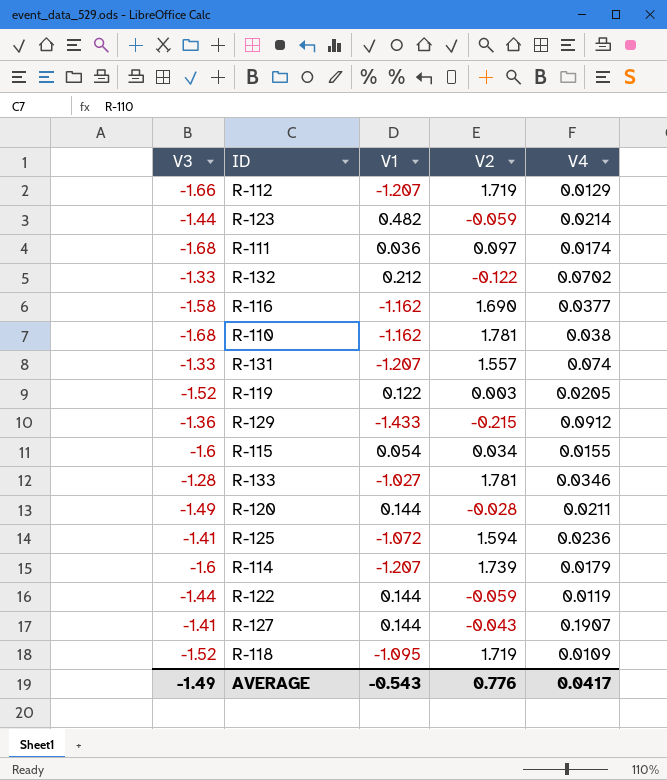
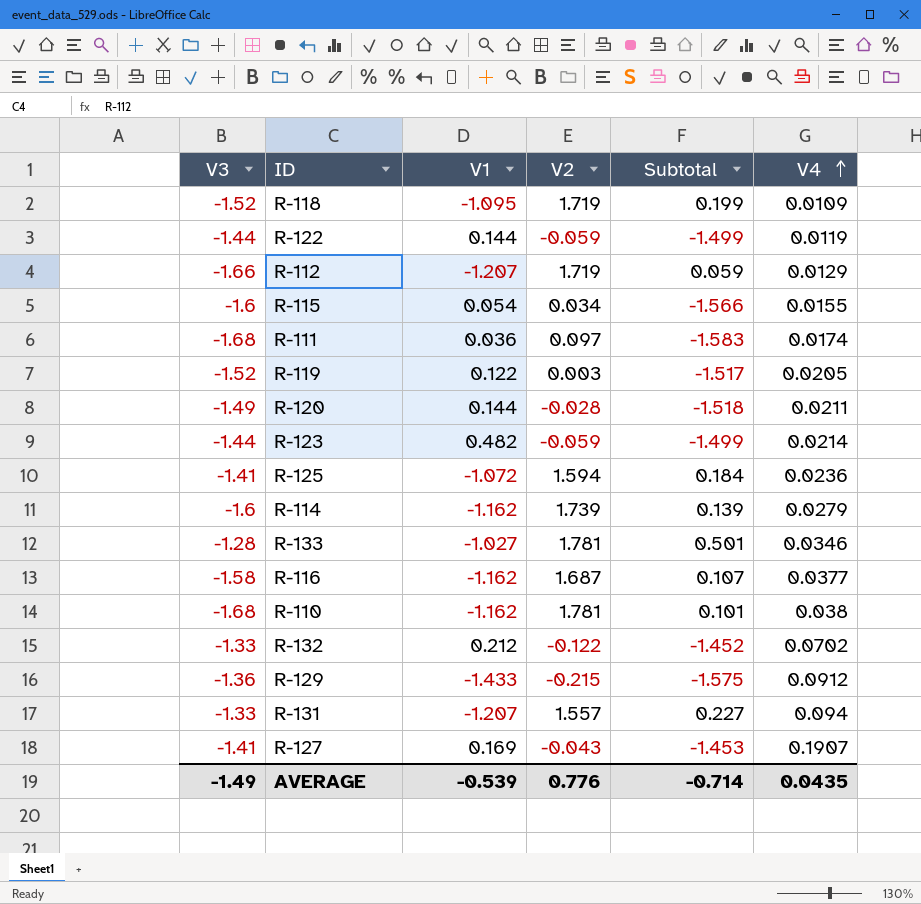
row order: none -> V4 ascending
column Subtotal | formula: none -> [V3] + [V2]
R-114 | V1: -1.207 -> -1.162
R-114 | V4: 0.0179 -> 0.0279
R-116 | V2: 1.690 -> 1.687
R-131 | V4: 0.074 -> 0.094
R-127 | V1: 0.144 -> 0.169
AVERAGE | V1: -0.543 -> -0.539
AVERAGE | V4: 0.0417 -> 0.0435

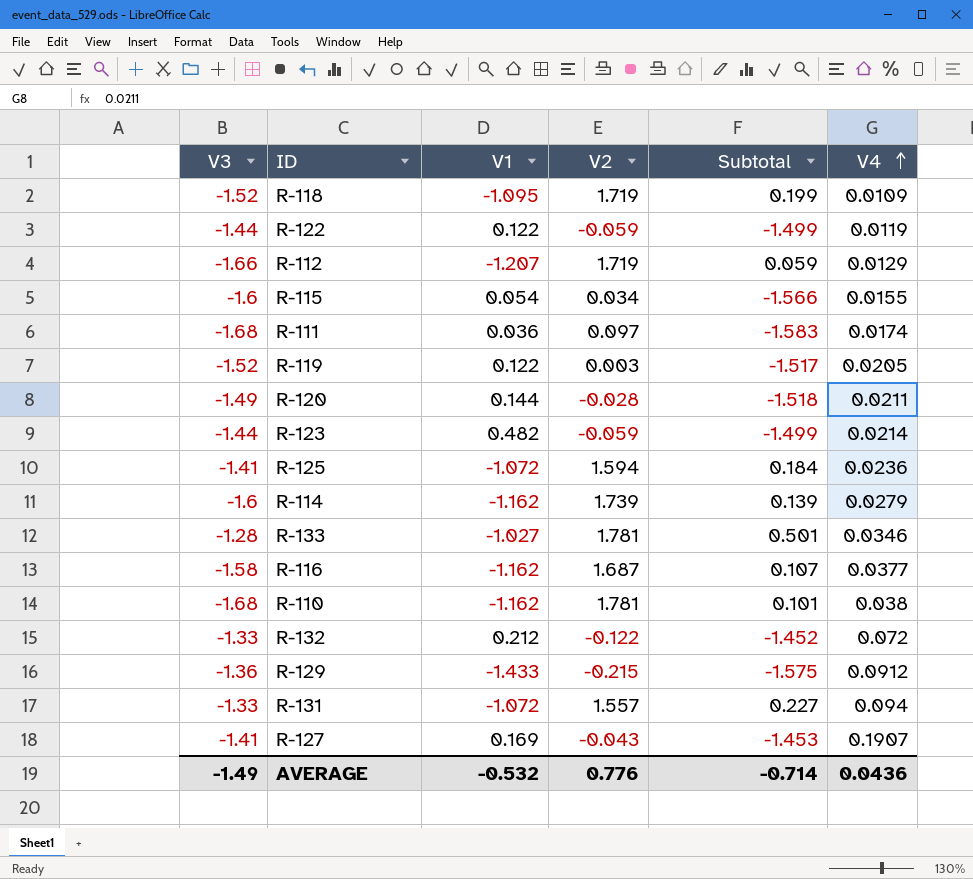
R-122 | V1: 0.144 -> 0.122
R-132 | V4: 0.0702 -> 0.072
R-131 | V1: -1.207 -> -1.072
AVERAGE | V1: -0.539 -> -0.532
AVERAGE | V4: 0.0435 -> 0.0436

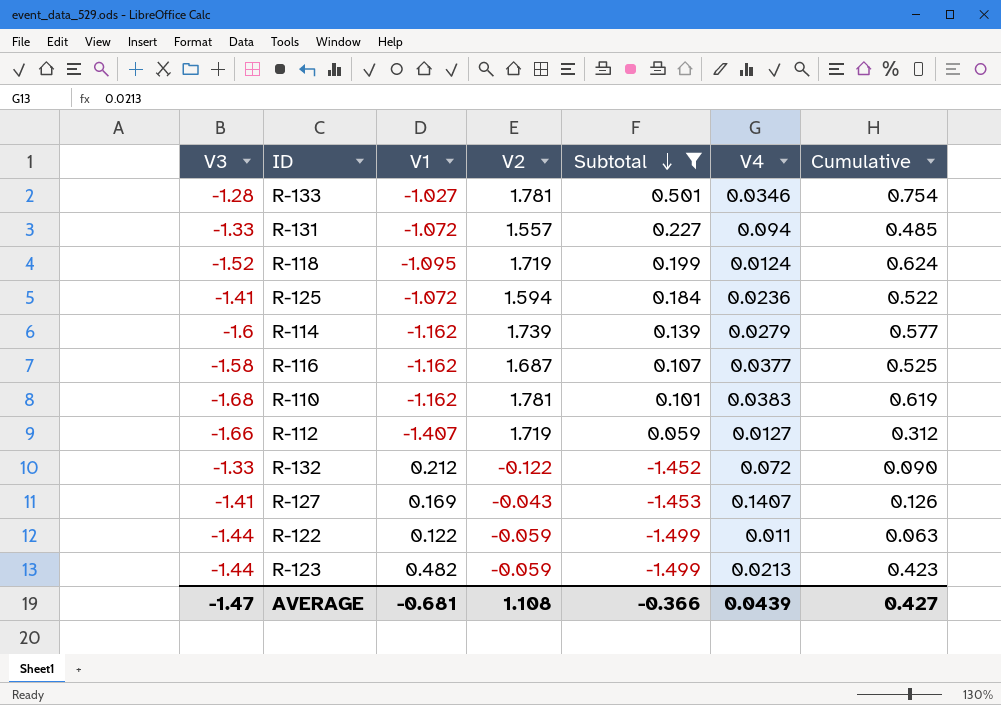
filter: none -> Subtotal >= -1.499
row order: V4 ascending -> Subtotal descending
column Cumulative | formula: none -> [V1] + [V2]
R-118 | V4: 0.0109 -> 0.0124
R-110 | V4: 0.038 -> 0.0383
R-112 | V1: -1.207 -> -1.407
R-112 | V4: 0.0129 -> 0.0127
R-127 | V4: 0.1907 -> 0.1407
R-122 | V4: 0.0119 -> 0.011
R-123 | V4: 0.0214 -> 0.0213
AVERAGE | V3: -1.49 -> -1.47
AVERAGE | V1: -0.532 -> -0.681
AVERAGE | V2: 0.776 -> 1.108
AVERAGE | Subtotal: -0.714 -> -0.366
AVERAGE | V4: 0.0436 -> 0.0439

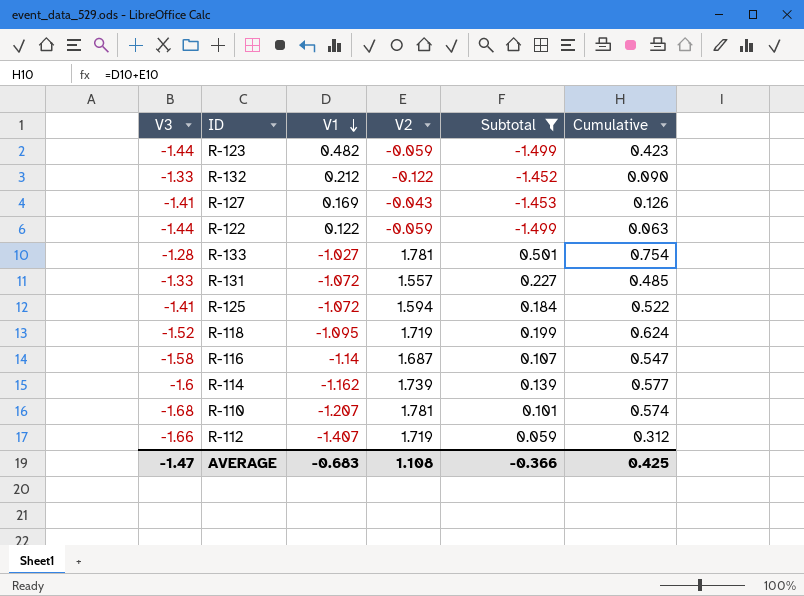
row order: Subtotal descending -> V1 descending
column V4 | position: 6 -> none
R-116 | V1: -1.162 -> -1.14
R-116 | Cumulative: 0.525 -> 0.547
R-110 | V1: -1.162 -> -1.207
R-110 | Cumulative: 0.619 -> 0.574
AVERAGE | V1: -0.681 -> -0.683
AVERAGE | Cumulative: 0.427 -> 0.425

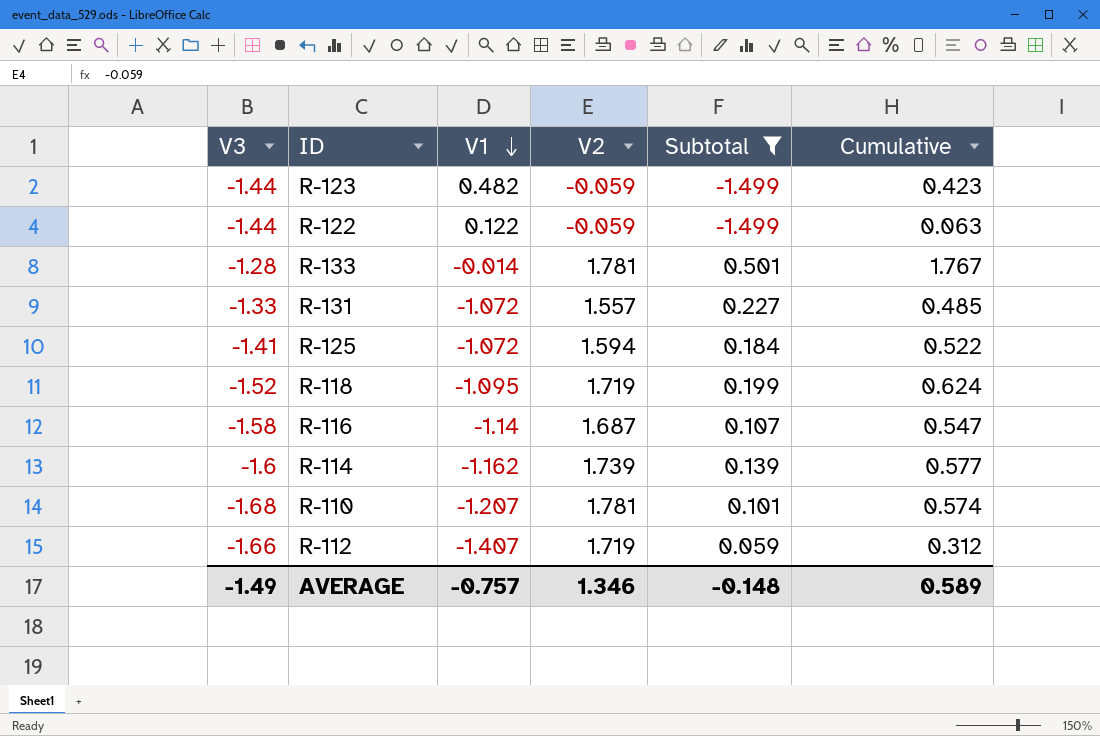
row R-132: -1.33 | 0.212 | -0.122 | -1.452 | 0.090 -> none
row R-127: -1.41 | 0.169 | -0.043 | -1.453 | 0.126 -> none
R-133 | V1: -1.027 -> -0.014
R-133 | Cumulative: 0.754 -> 1.767
AVERAGE | V3: -1.47 -> -1.49
AVERAGE | V1: -0.683 -> -0.757
AVERAGE | V2: 1.108 -> 1.346
AVERAGE | Subtotal: -0.366 -> -0.148
AVERAGE | Cumulative: 0.425 -> 0.589

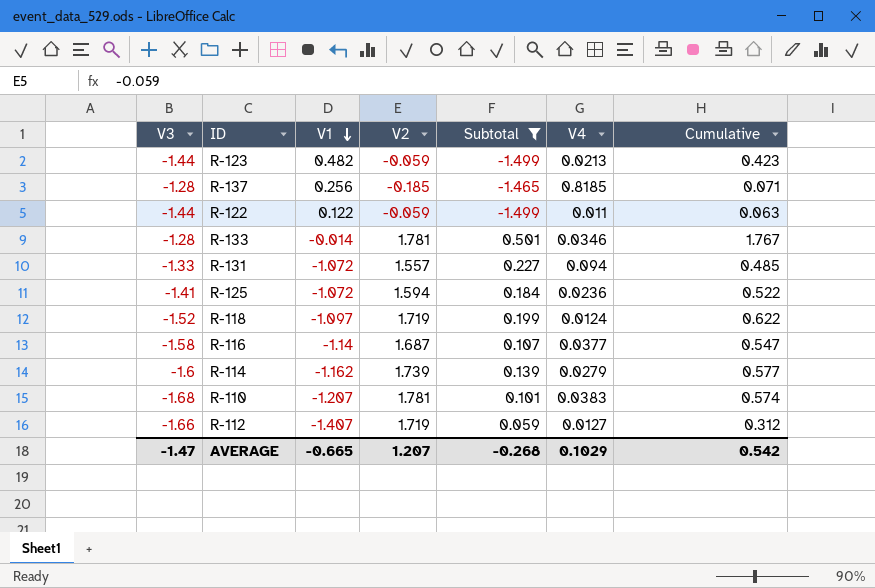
column V4 | position: none -> 6
row R-137: none -> -1.28 | 0.256 | -0.185 | -1.465 | 0.8185 | 0.071
R-118 | V1: -1.095 -> -1.097
R-118 | Cumulative: 0.624 -> 0.622
AVERAGE | V3: -1.49 -> -1.47
AVERAGE | V1: -0.757 -> -0.665
AVERAGE | V2: 1.346 -> 1.207
AVERAGE | Subtotal: -0.148 -> -0.268
AVERAGE | Cumulative: 0.589 -> 0.542

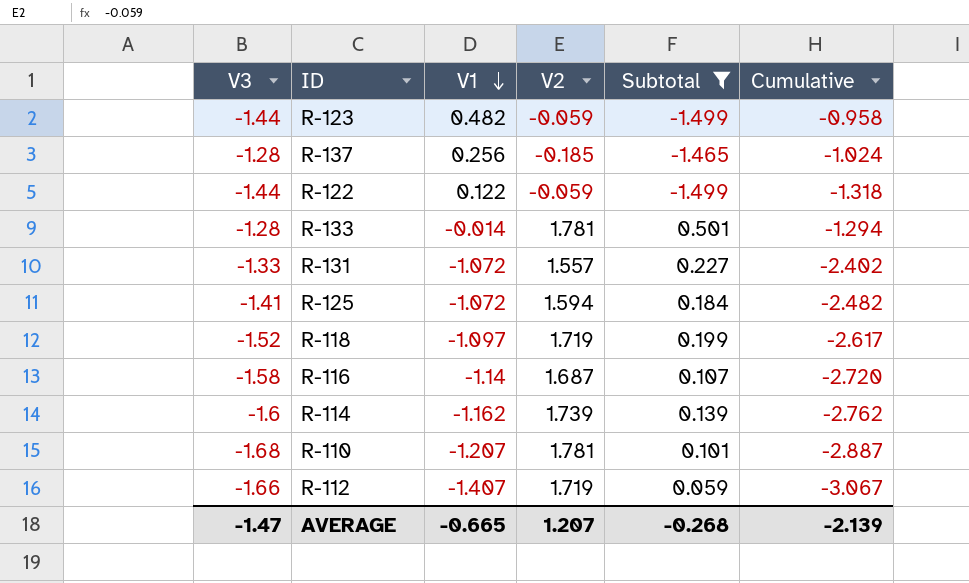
column V4 | position: 6 -> none
column Cumulative | formula: [V1] + [V2] -> [V3] + [V1]
AVERAGE | Cumulative: 0.542 -> -2.139

